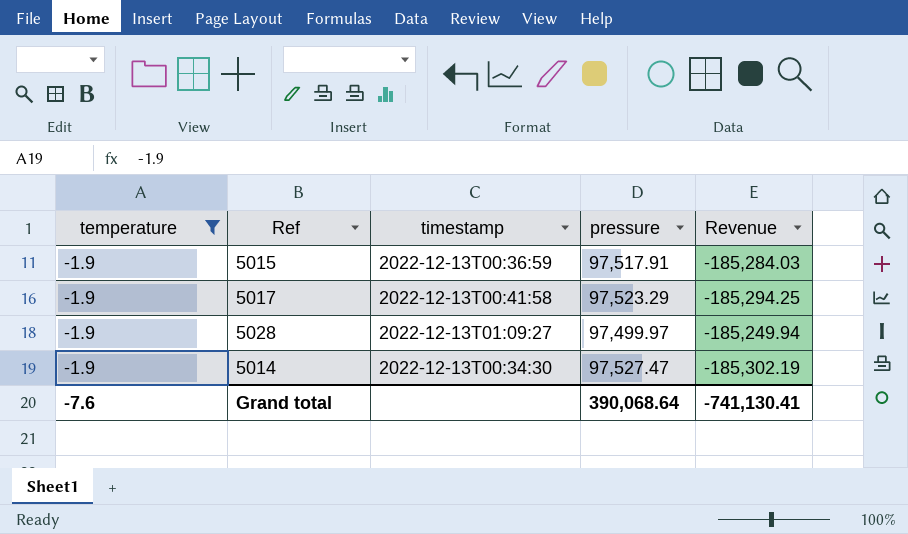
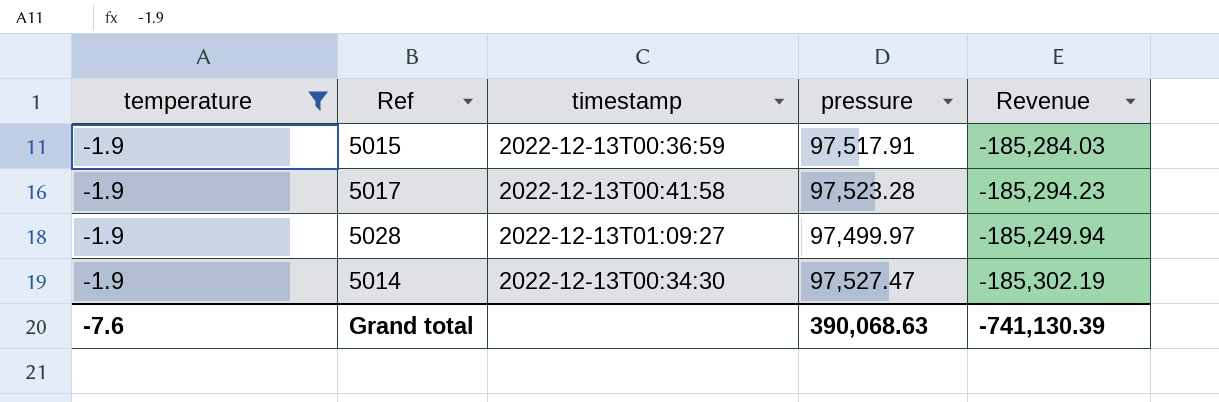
5017 | pressure: 97,523.29 -> 97,523.28
5017 | Revenue: -185,294.25 -> -185,294.23
Grand total | pressure: 390,068.64 -> 390,068.63
Grand total | Revenue: -741,130.41 -> -741,130.39

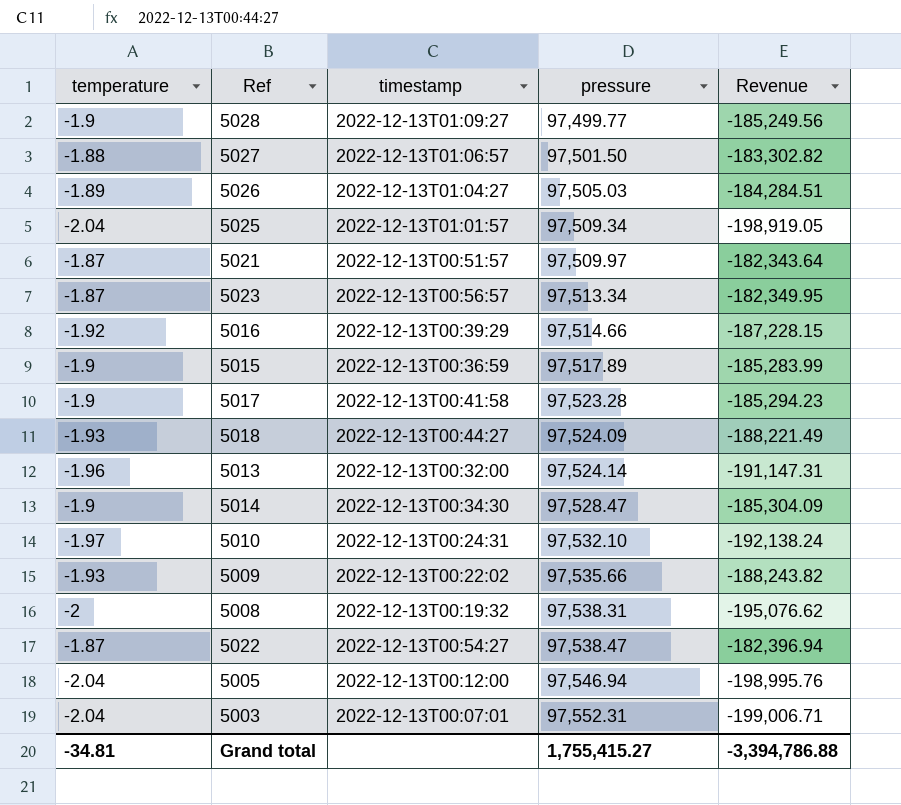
filter: temperature = -1.9 -> none
row order: none -> pressure ascending
5028 | pressure: 97,499.97 -> 97,499.77
5028 | Revenue: -185,249.94 -> -185,249.56
5015 | pressure: 97,517.91 -> 97,517.89
5015 | Revenue: -185,284.03 -> -185,283.99
5014 | pressure: 97,527.47 -> 97,528.47
5014 | Revenue: -185,302.19 -> -185,304.09
Grand total | temperature: -7.6 -> -34.81
Grand total | pressure: 390,068.63 -> 1,755,415.27
Grand total | Revenue: -741,130.39 -> -3,394,786.88

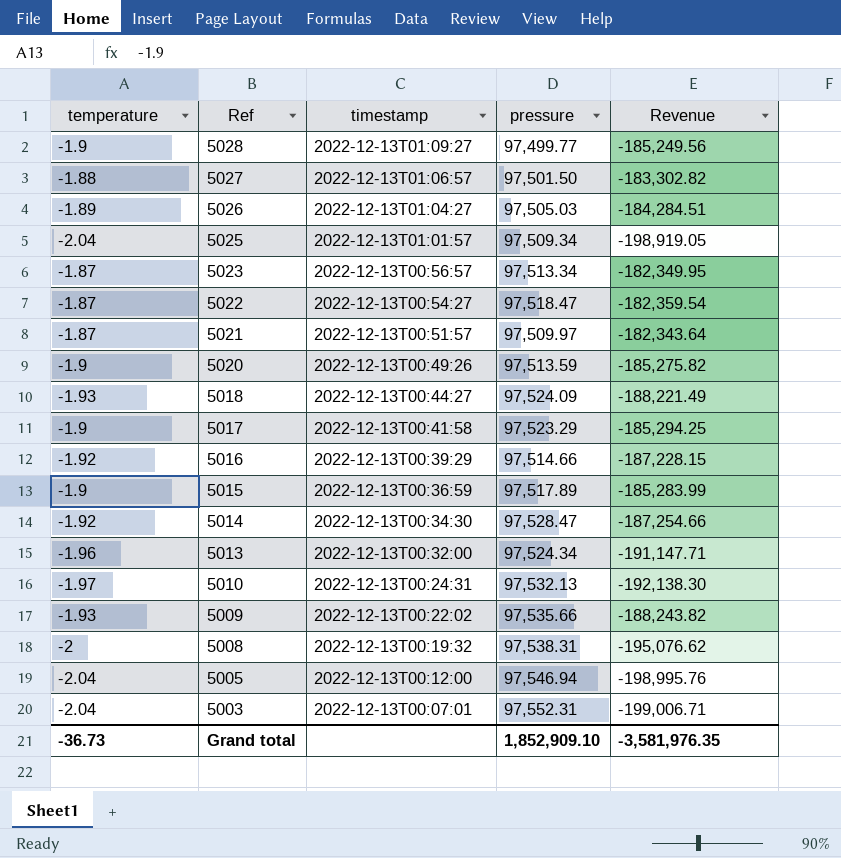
row order: pressure ascending -> Ref descending
5022 | pressure: 97,538.47 -> 97,518.47
5022 | Revenue: -182,396.94 -> -182,359.54
row 5020: none -> -1.9 | 2022-12-13T00:49:26 | 97,513.59 | -185,275.82
5017 | pressure: 97,523.28 -> 97,523.29
5017 | Revenue: -185,294.23 -> -185,294.25
5014 | temperature: -1.9 -> -1.92
5014 | Revenue: -185,304.09 -> -187,254.66
5013 | pressure: 97,524.14 -> 97,524.34
5013 | Revenue: -191,147.31 -> -191,147.71
5010 | pressure: 97,532.10 -> 97,532.13
5010 | Revenue: -192,138.24 -> -192,138.30
Grand total | temperature: -34.81 -> -36.73
Grand total | pressure: 1,755,415.27 -> 1,852,909.10
Grand total | Revenue: -3,394,786.88 -> -3,581,976.35

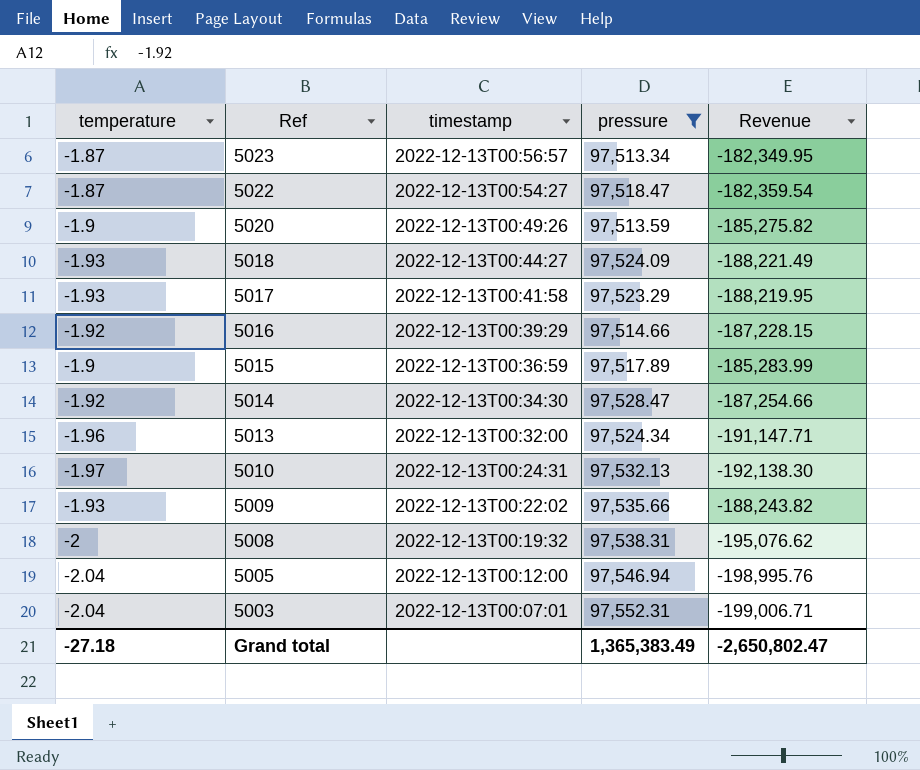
filter: none -> pressure >= 97,513.34
5017 | temperature: -1.9 -> -1.93
5017 | Revenue: -185,294.25 -> -188,219.95
Grand total | temperature: -36.73 -> -27.18
Grand total | pressure: 1,852,909.10 -> 1,365,383.49
Grand total | Revenue: -3,581,976.35 -> -2,650,802.47

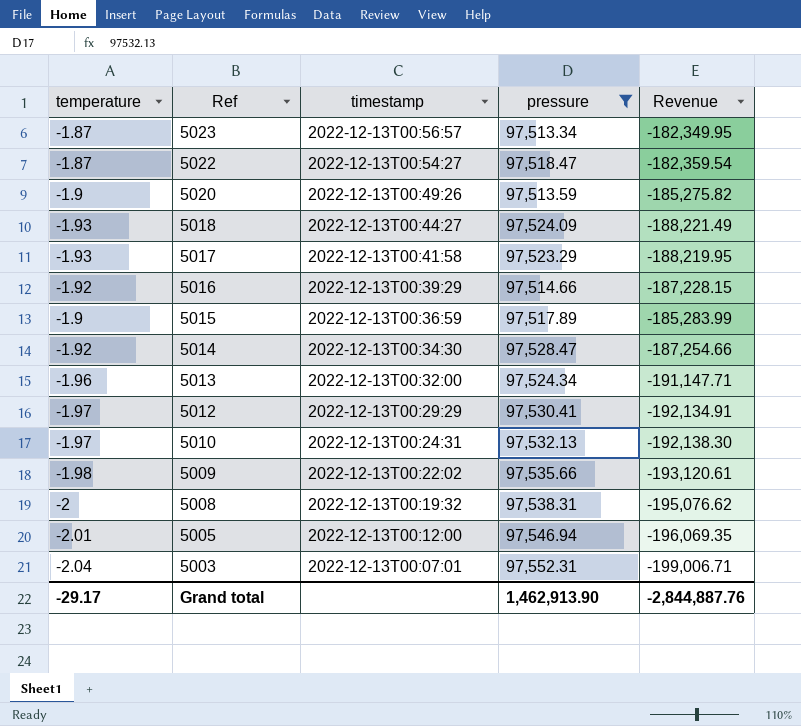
row 5012: none -> -1.97 | 2022-12-13T00:29:29 | 97,530.41 | -192,134.91
5009 | temperature: -1.93 -> -1.98
5009 | Revenue: -188,243.82 -> -193,120.61
5005 | temperature: -2.04 -> -2.01
5005 | Revenue: -198,995.76 -> -196,069.35
Grand total | temperature: -27.18 -> -29.17
Grand total | pressure: 1,365,383.49 -> 1,462,913.90
Grand total | Revenue: -2,650,802.47 -> -2,844,887.76

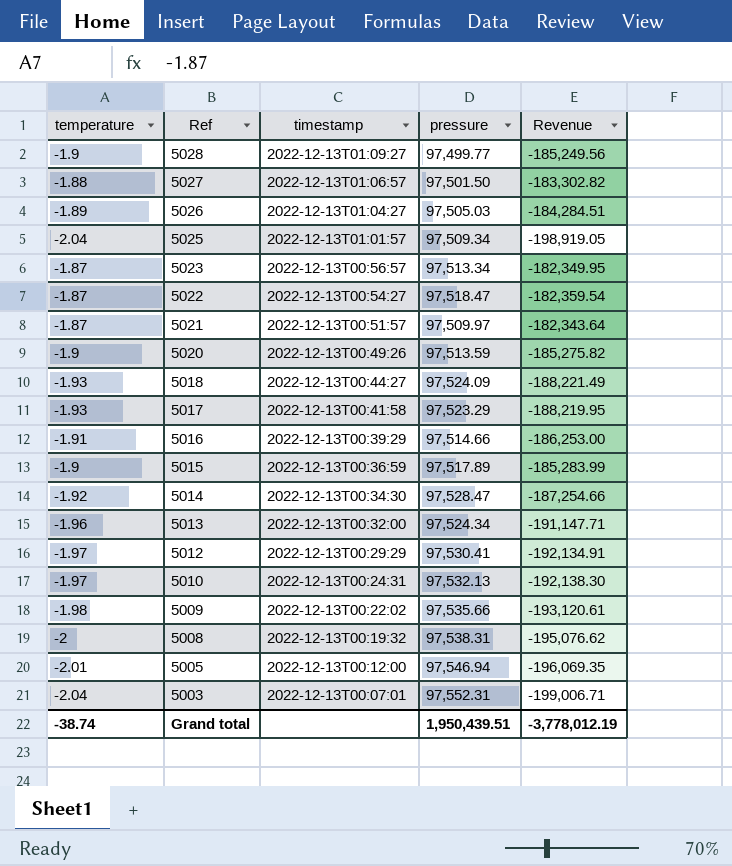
filter: pressure >= 97,513.34 -> none
5016 | temperature: -1.92 -> -1.91
5016 | Revenue: -187,228.15 -> -186,253.00
Grand total | temperature: -29.17 -> -38.74
Grand total | pressure: 1,462,913.90 -> 1,950,439.51
Grand total | Revenue: -2,844,887.76 -> -3,778,012.19

